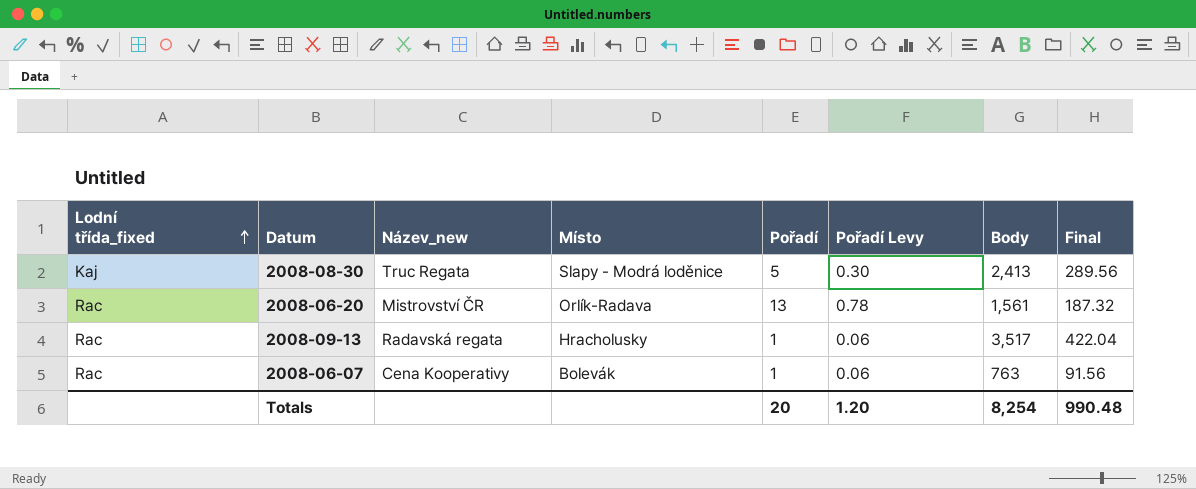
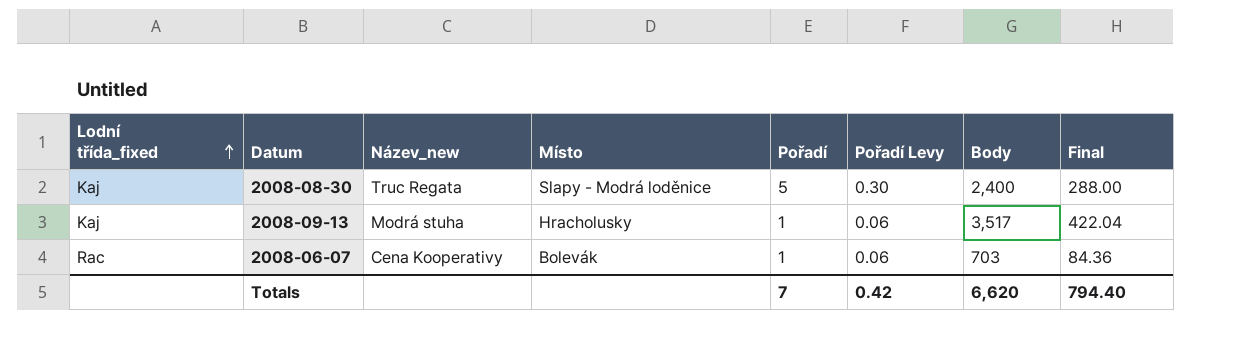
row 2008-06-20: Rac | Mistrovství ČR | Orlík-Radava | 13 | 0.78 | 1,561 | 187.32 -> none
2008-08-30 | Body: 2,413 -> 2,400
2008-08-30 | Final: 289.56 -> 288.00
2008-09-13 | Lodní třída_fixed: Rac -> Kaj
2008-09-13 | Název_new: Radavská regata -> Modrá stuha
2008-06-07 | Body: 763 -> 703
2008-06-07 | Final: 91.56 -> 84.36
Totals | Pořadí: 20 -> 7
Totals | Pořadí Levy: 1.20 -> 0.42
Totals | Body: 8,254 -> 6,620
Totals | Final: 990.48 -> 794.40

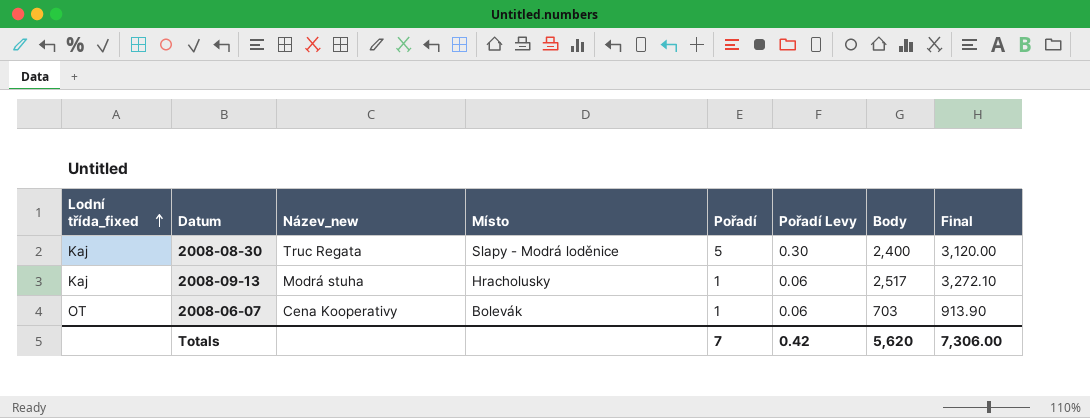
column Final | formula: [Body] * 0.12 -> [Body] * 1.3
2008-09-13 | Body: 3,517 -> 2,517
2008-06-07 | Lodní třída_fixed: Rac -> OT
Totals | Body: 6,620 -> 5,620
Totals | Final: 794.40 -> 7,306.00

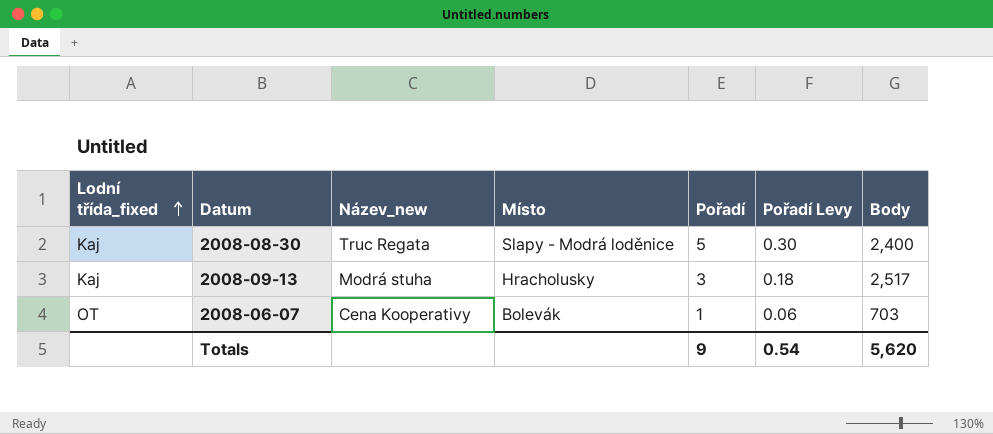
column Final | formula: [Body] * 1.3 -> none
2008-09-13 | Pořadí: 1 -> 3
2008-09-13 | Pořadí Levy: 0.06 -> 0.18
Totals | Pořadí: 7 -> 9
Totals | Pořadí Levy: 0.42 -> 0.54

